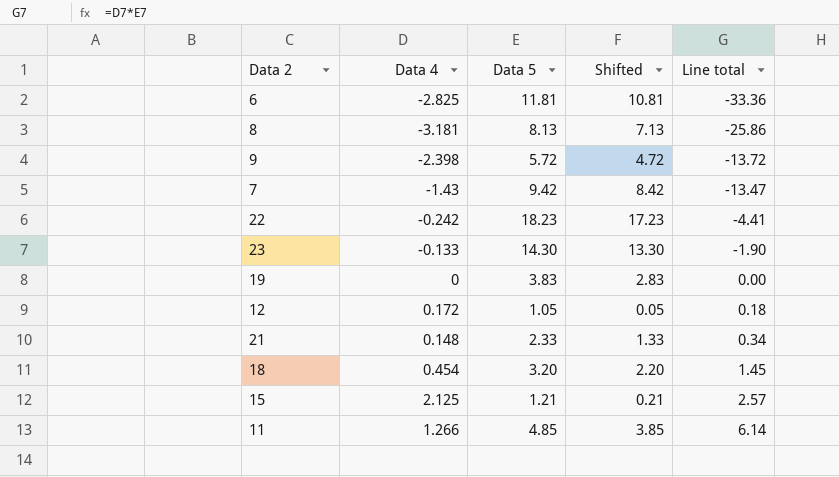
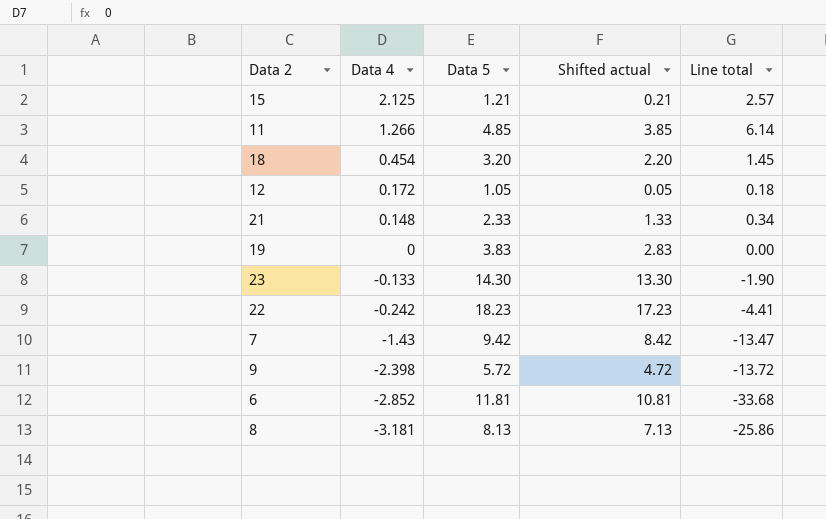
row order: Line total ascending -> Data 4 descending
column name: Shifted -> Shifted actual
6 | Data 4: -2.825 -> -2.852
6 | Line total: -33.36 -> -33.68

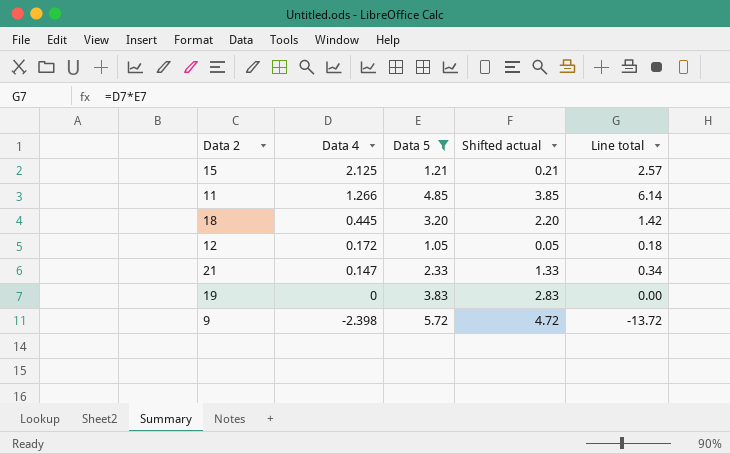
filter: none -> Data 5 <= 5.72
18 | Data 4: 0.454 -> 0.445
18 | Line total: 1.45 -> 1.42
21 | Data 4: 0.148 -> 0.147

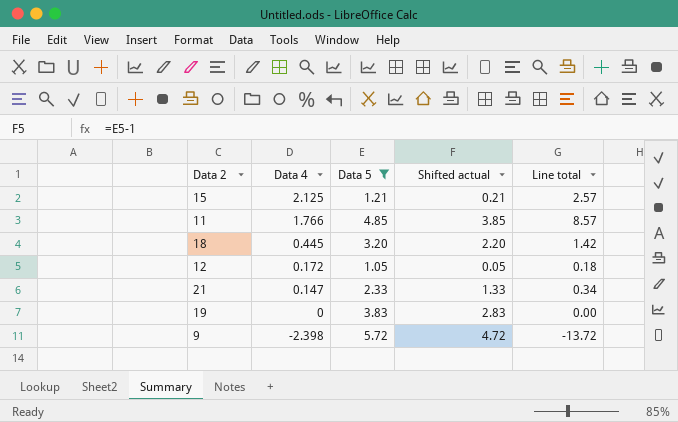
11 | Data 4: 1.266 -> 1.766
11 | Line total: 6.14 -> 8.57

